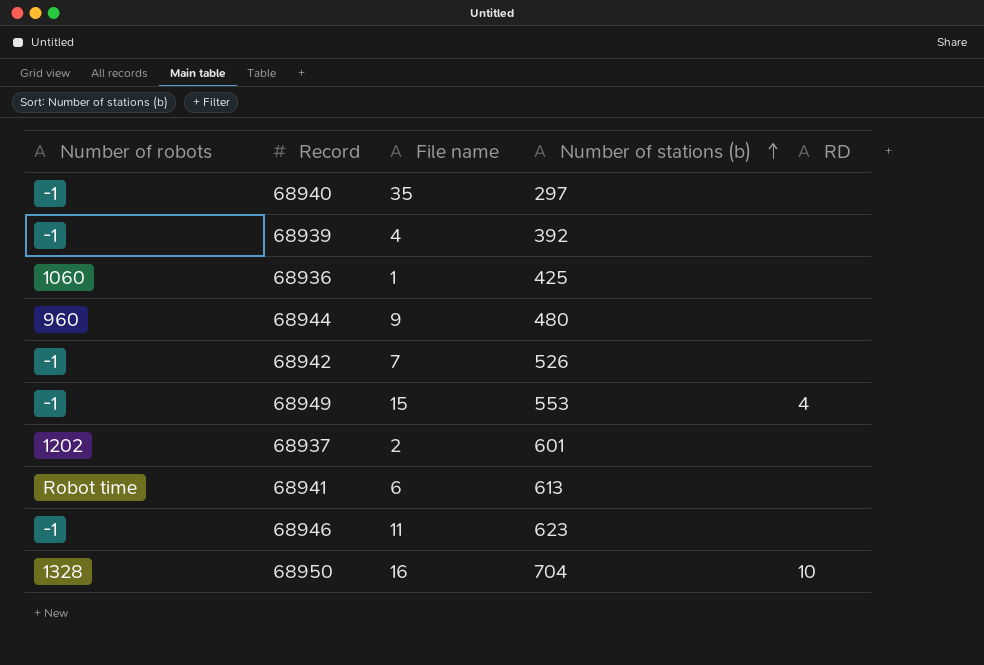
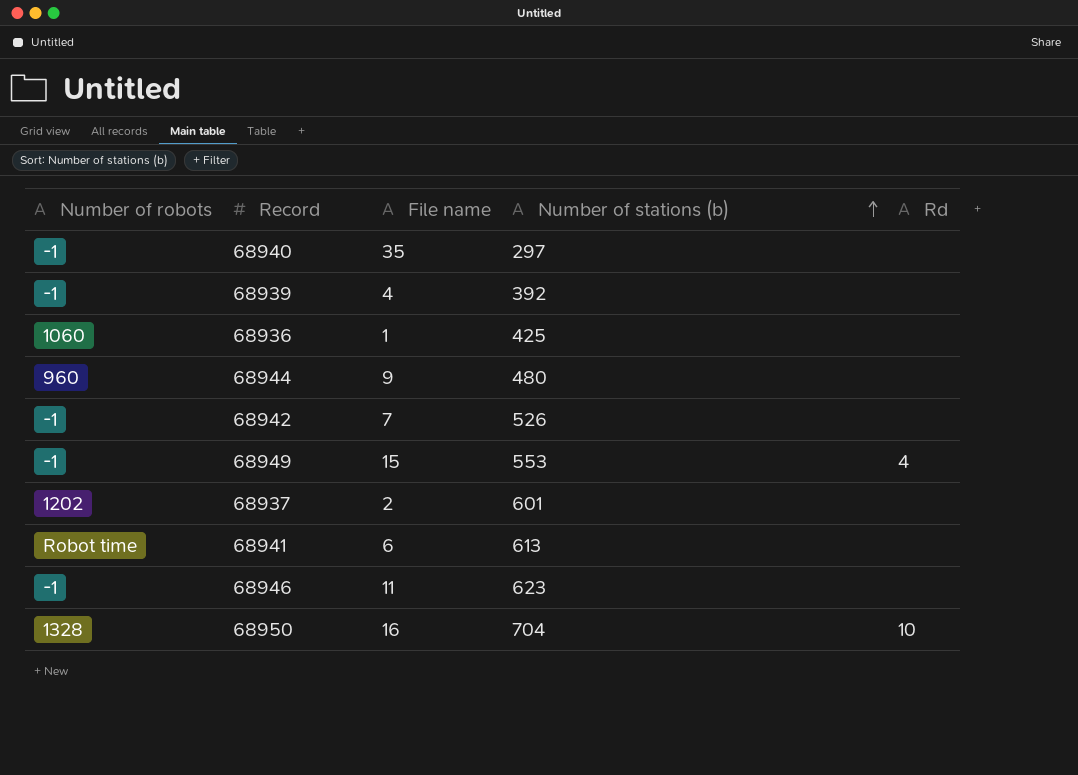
column name: RD -> Rd

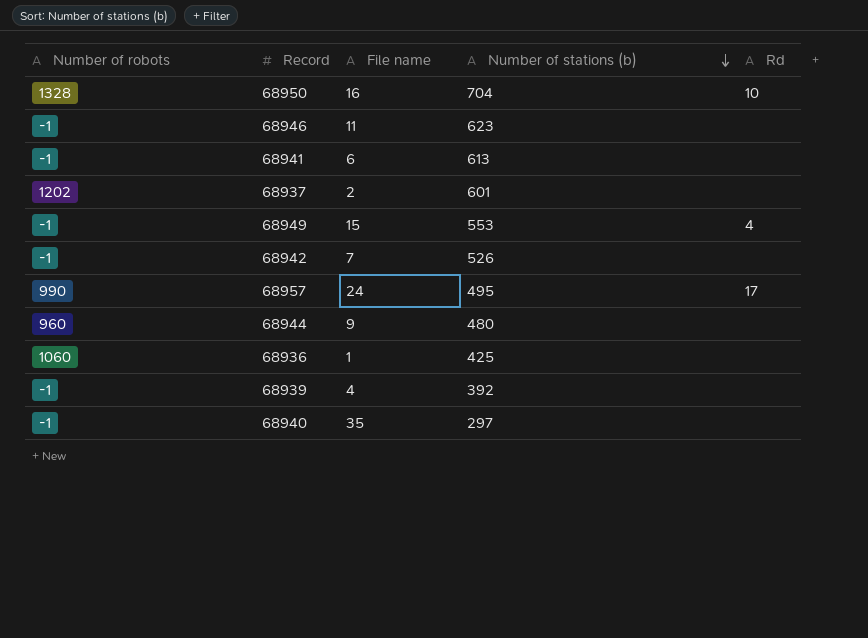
row order: Number of stations (b) ascending -> Number of stations (b) descending
68941 | Number of robots: Robot time -> -1
row 68957: none -> 990 | 24 | 495 | 17

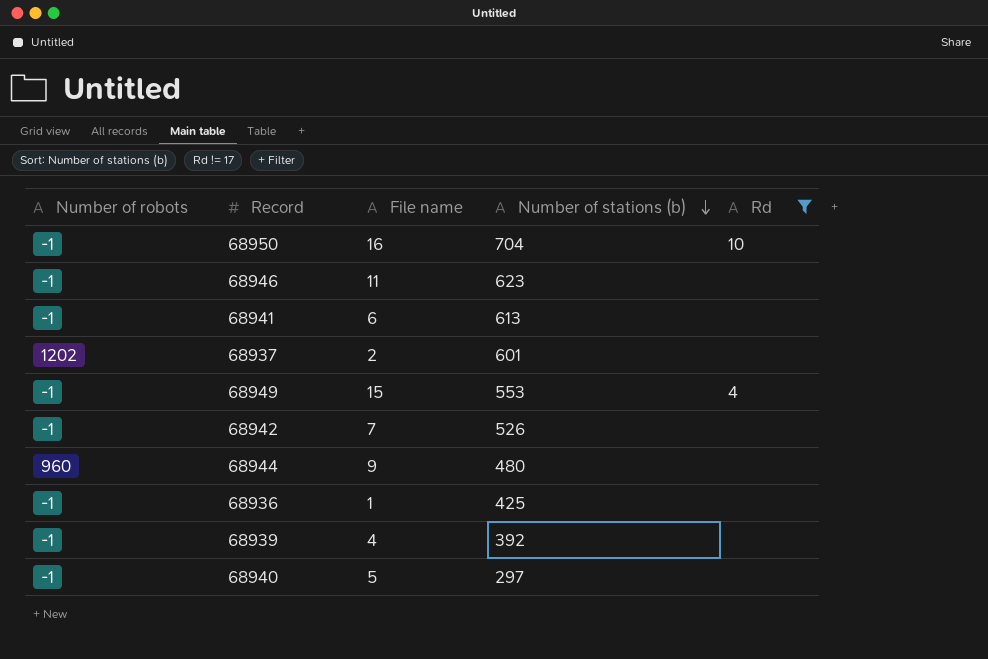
filter: none -> Rd != 17
68950 | Number of robots: 1328 -> -1
68936 | Number of robots: 1060 -> -1
68940 | File name: 35 -> 5

